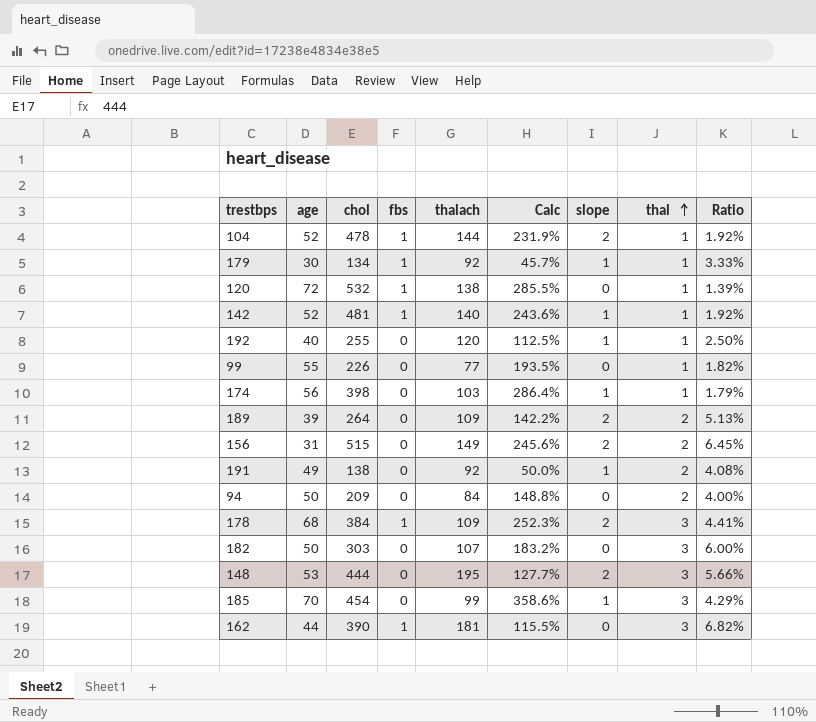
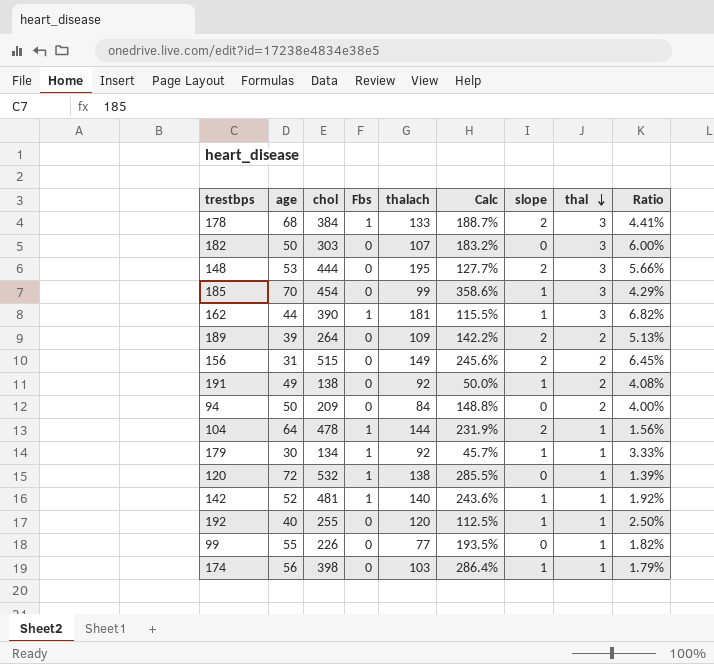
row order: thal ascending -> thal descending
column name: fbs -> Fbs
178 | thalach: 109 -> 133
178 | Calc: 252.3% -> 188.7%
162 | slope: 0 -> 1
104 | age: 52 -> 64
104 | Ratio: 1.92% -> 1.56%

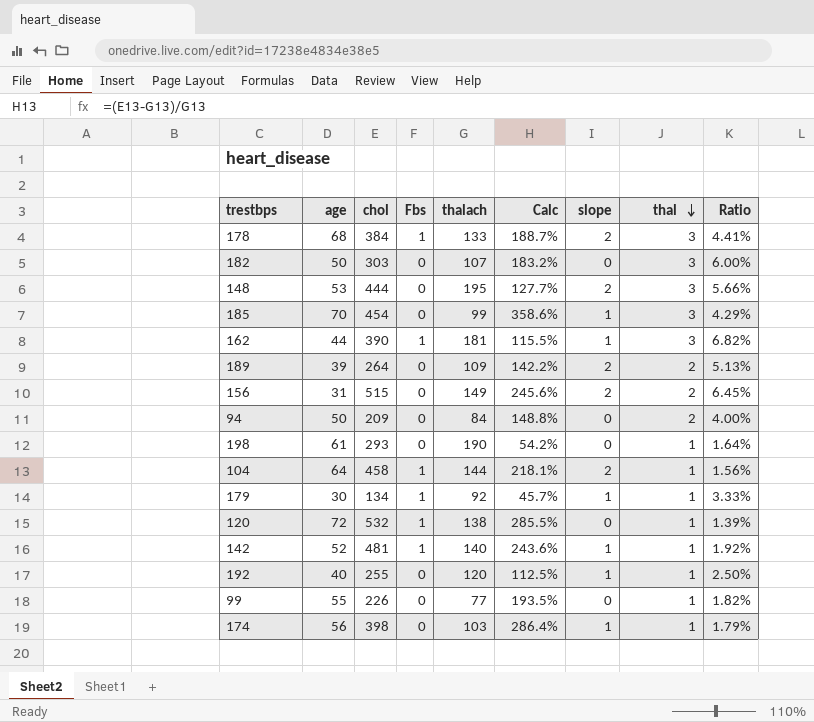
row 191: 49 | 138 | 0 | 92 | 50.0% | 1 | 2 | 4.08% -> none
row 198: none -> 61 | 293 | 0 | 190 | 54.2% | 0 | 1 | 1.64%
104 | chol: 478 -> 458
104 | Calc: 231.9% -> 218.1%

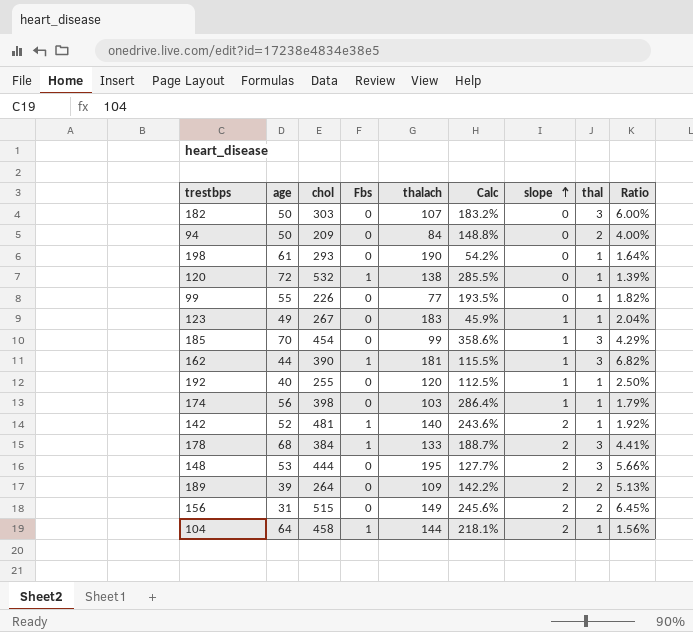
row order: thal descending -> slope ascending
row 179: 30 | 134 | 1 | 92 | 45.7% | 1 | 1 | 3.33% -> none
row 123: none -> 49 | 267 | 0 | 183 | 45.9% | 1 | 1 | 2.04%
142 | slope: 1 -> 2

